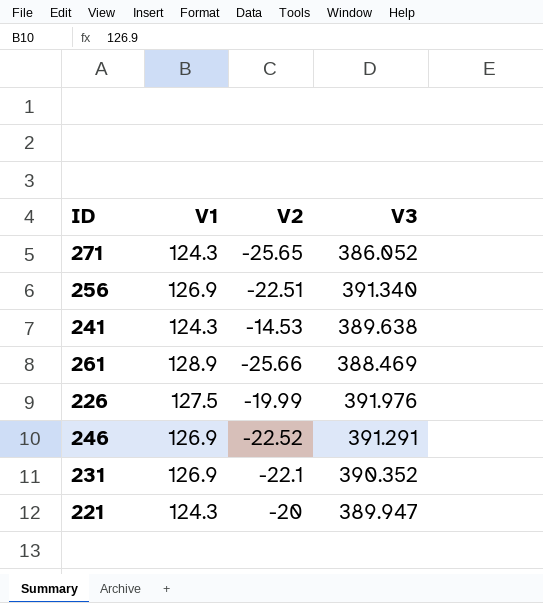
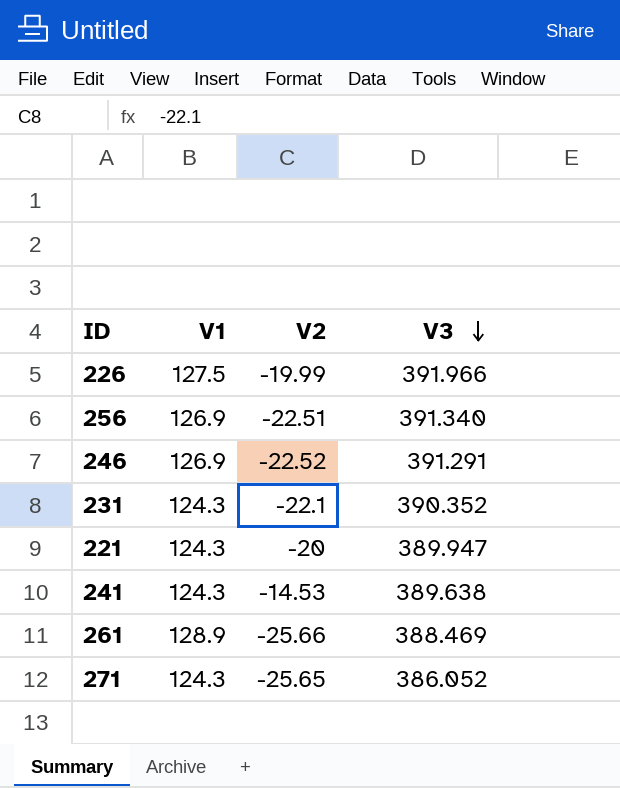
row order: none -> V3 descending
226 | V3: 391.976 -> 391.966
231 | V1: 126.9 -> 124.3

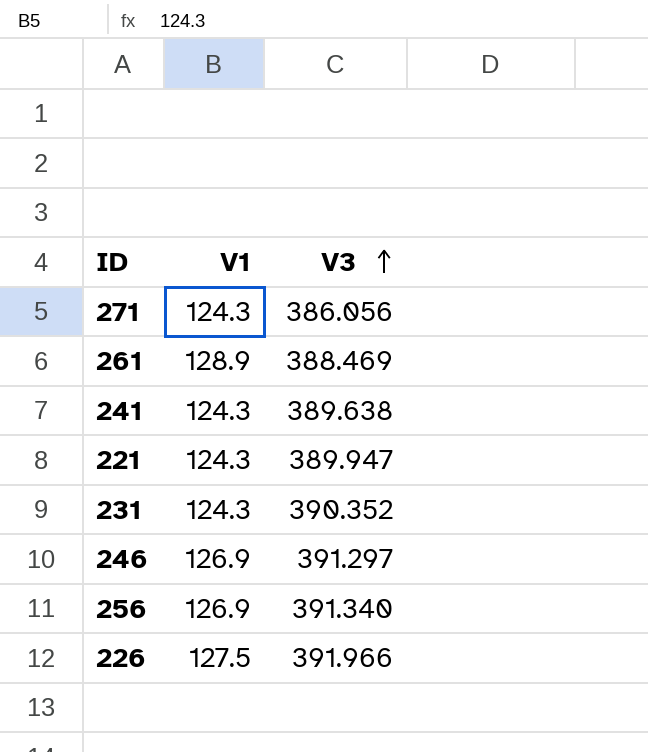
row order: V3 descending -> V3 ascending
column V2 | position: 3 -> none
271 | V3: 386.052 -> 386.056
246 | V3: 391.291 -> 391.297

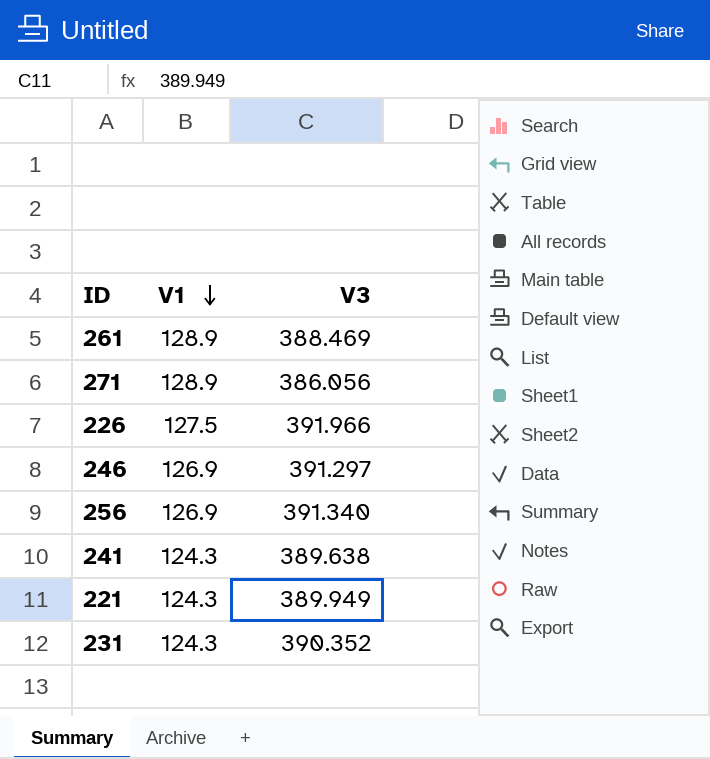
row order: V3 ascending -> V1 descending
271 | V1: 124.3 -> 128.9
221 | V3: 389.947 -> 389.949

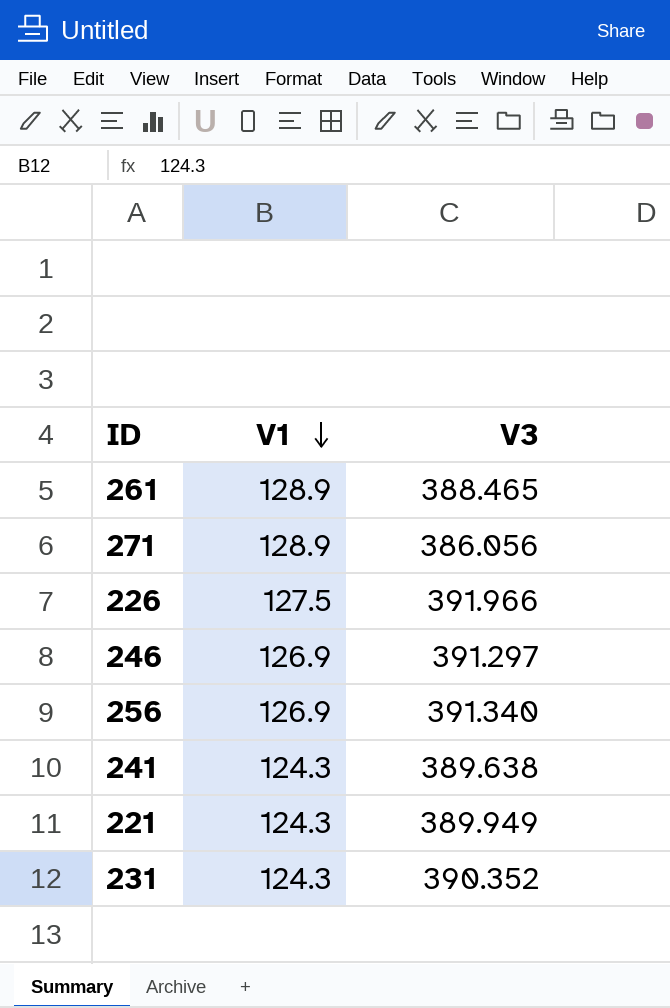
261 | V3: 388.469 -> 388.465

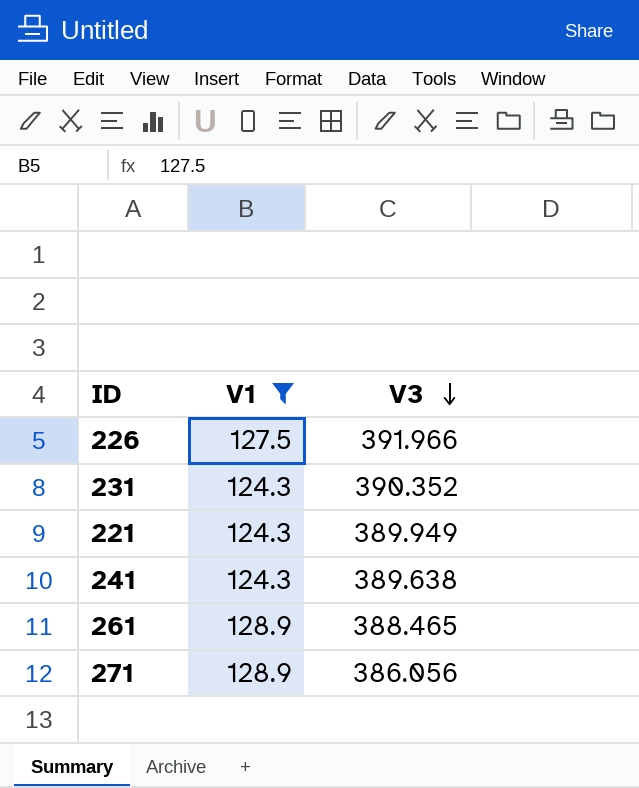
filter: none -> V1 != 126.9
row order: V1 descending -> V3 descending

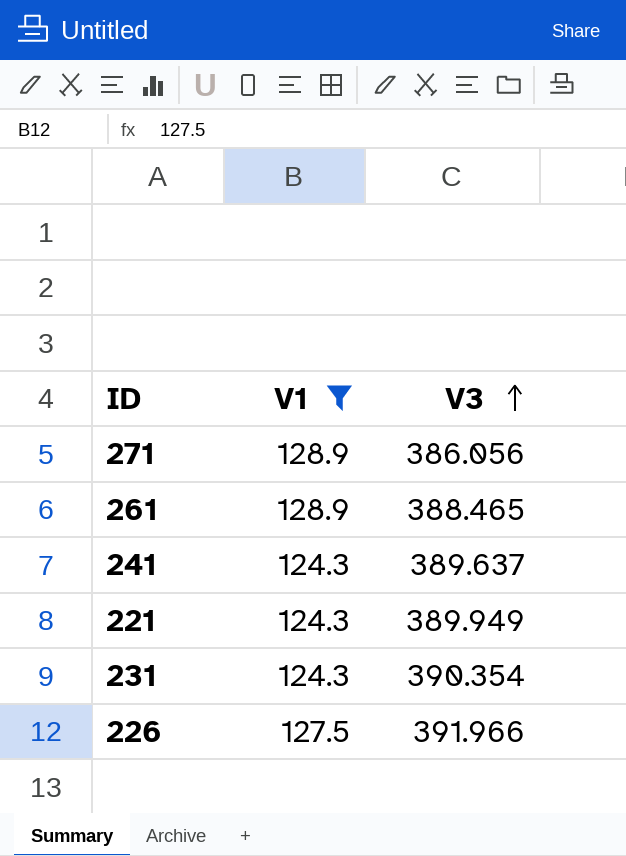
row order: V3 descending -> V3 ascending
241 | V3: 389.638 -> 389.637
231 | V3: 390.352 -> 390.354

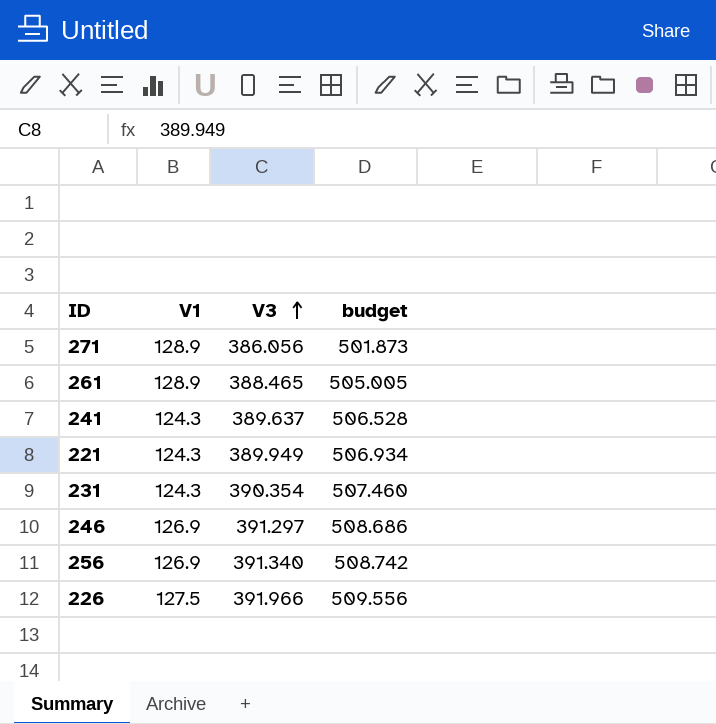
filter: V1 != 126.9 -> none
column budget | formula: none -> [V3] * 1.3

